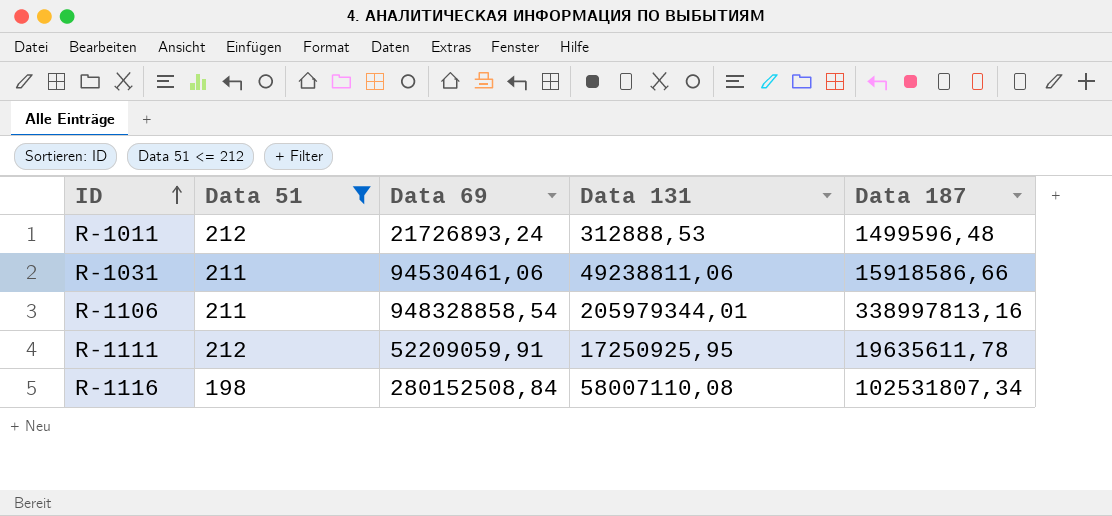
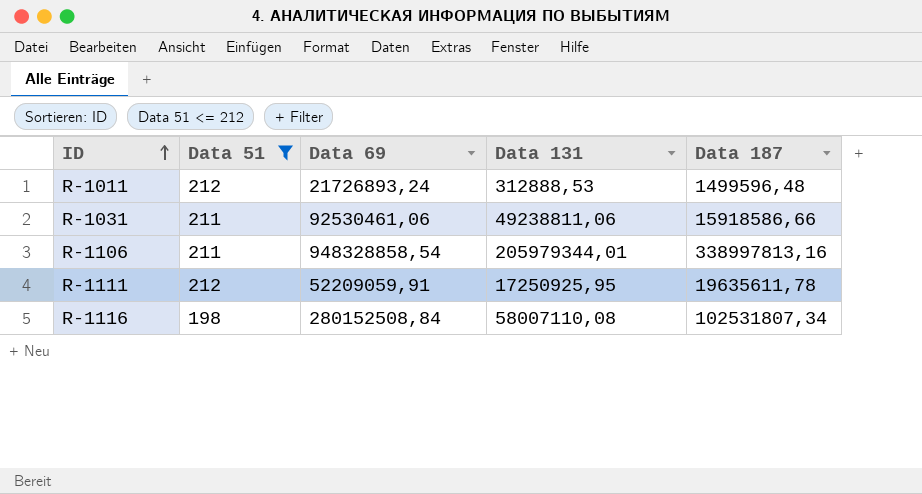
R-1031 | Data 69: 94530461,06 -> 92530461,06

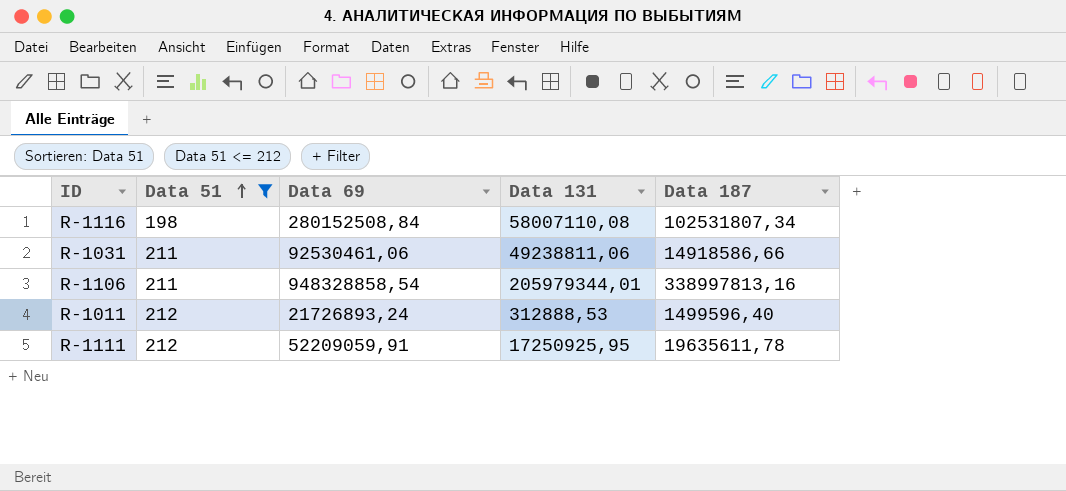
row order: ID ascending -> Data 51 ascending
R-1031 | Data 187: 15918586,66 -> 14918586,66
R-1011 | Data 187: 1499596,48 -> 1499596,40

